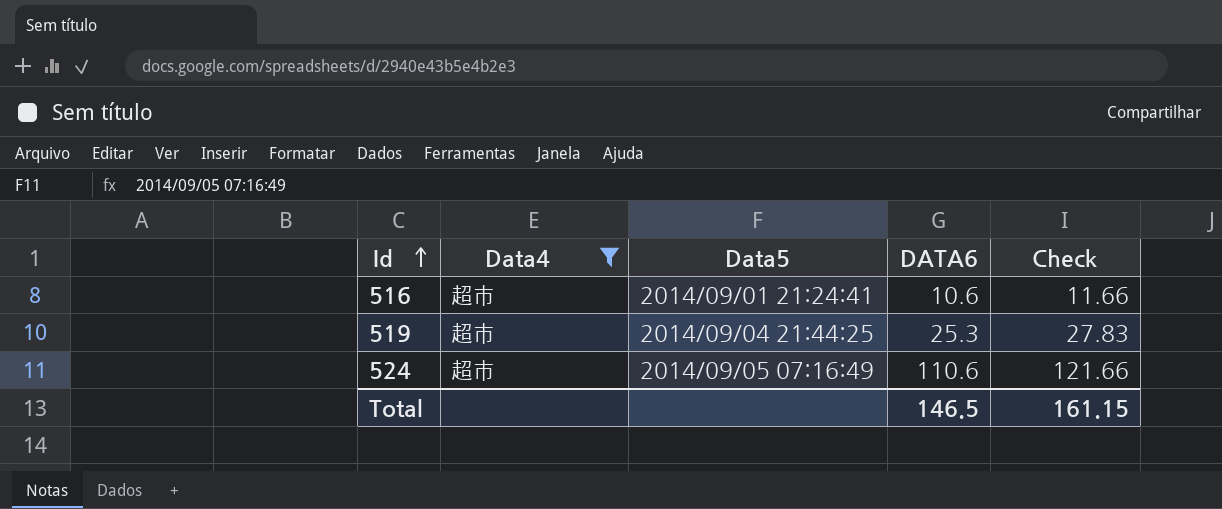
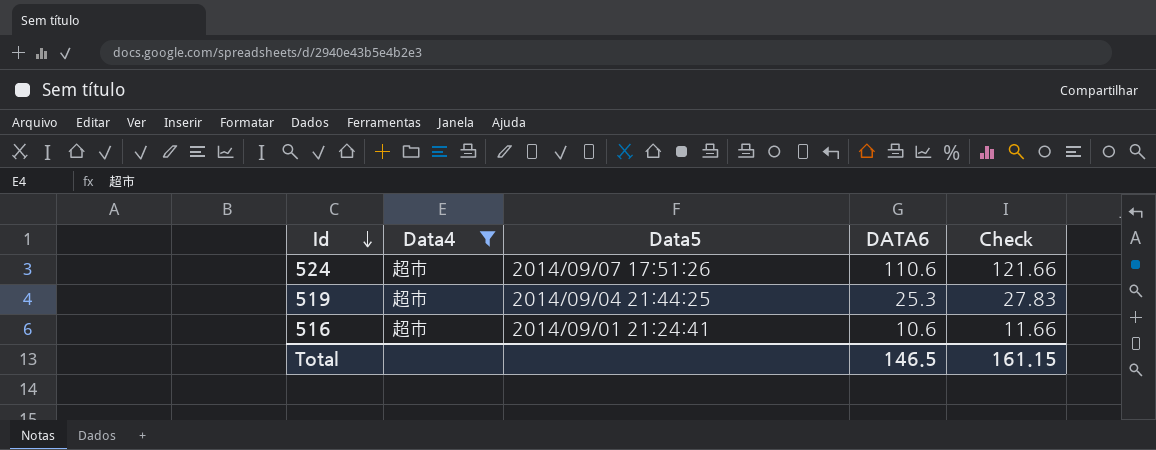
row order: Id ascending -> Id descending
524 | Data5: 2014/09/05 07:16:49 -> 2014/09/07 17:51:26

